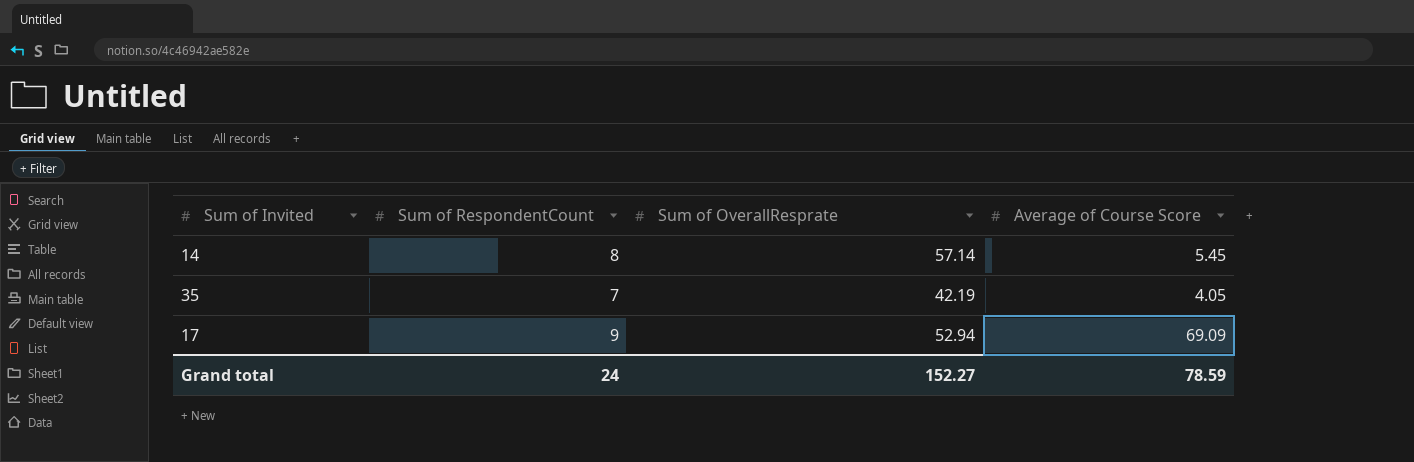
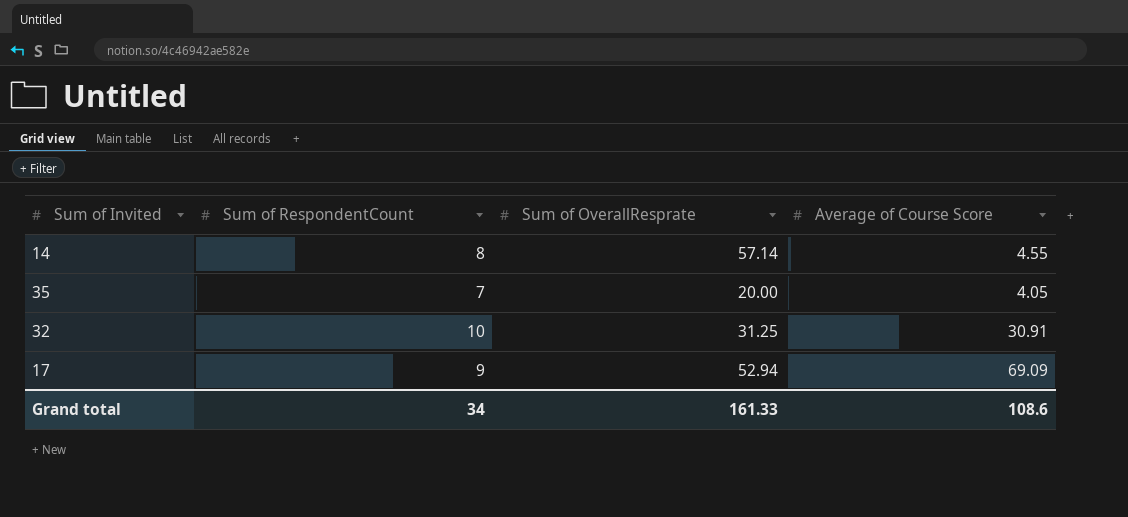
14 | Average of Course Score: 5.45 -> 4.55
35 | Sum of OverallResprate: 42.19 -> 20.00
row 32: none -> 10 | 31.25 | 30.91
Grand total | Sum of RespondentCount: 24 -> 34
Grand total | Sum of OverallResprate: 152.27 -> 161.33
Grand total | Average of Course Score: 78.59 -> 108.6

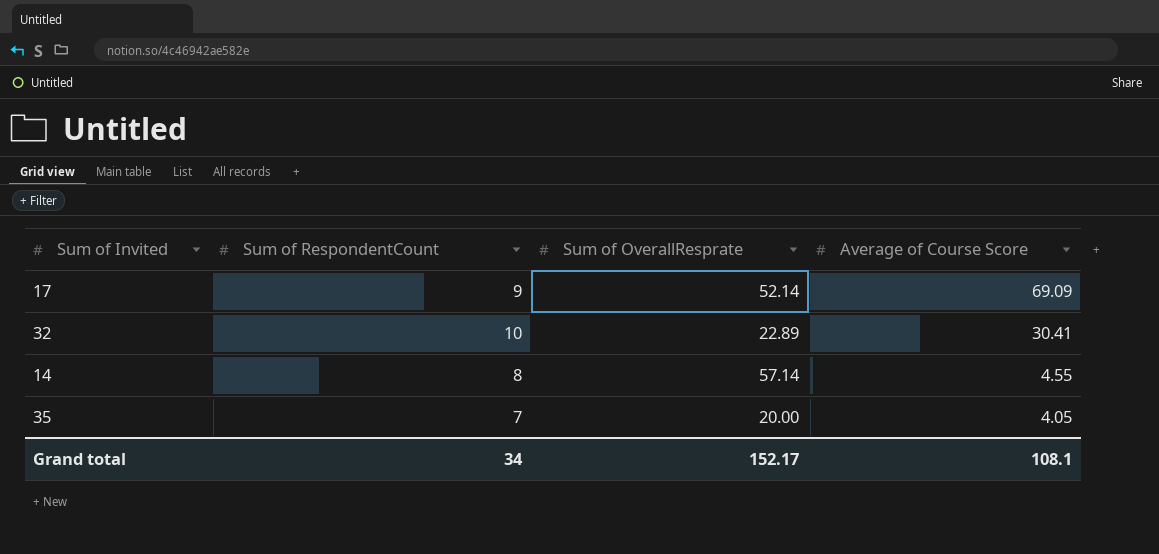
row order: none -> Average of Course Score descending
17 | Sum of OverallResprate: 52.94 -> 52.14
32 | Sum of OverallResprate: 31.25 -> 22.89
32 | Average of Course Score: 30.91 -> 30.41
Grand total | Sum of OverallResprate: 161.33 -> 152.17
Grand total | Average of Course Score: 108.6 -> 108.1

